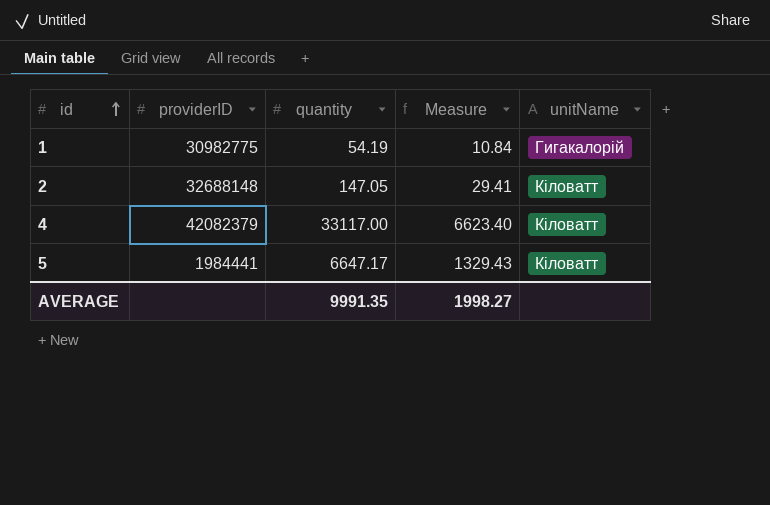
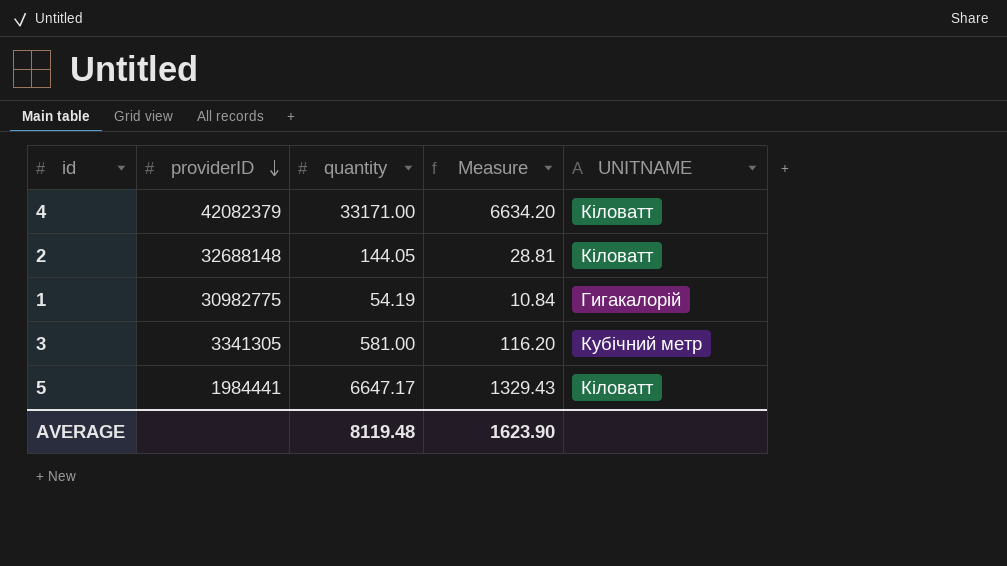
row order: id ascending -> providerID descending
column name: unitName -> UNITNAME
4 | quantity: 33117.00 -> 33171.00
4 | Measure: 6623.40 -> 6634.20
2 | quantity: 147.05 -> 144.05
2 | Measure: 29.41 -> 28.81
row 3: none -> 3341305 | 581.00 | 116.20 | Кубічний метр
AVERAGE | quantity: 9991.35 -> 8119.48
AVERAGE | Measure: 1998.27 -> 1623.90

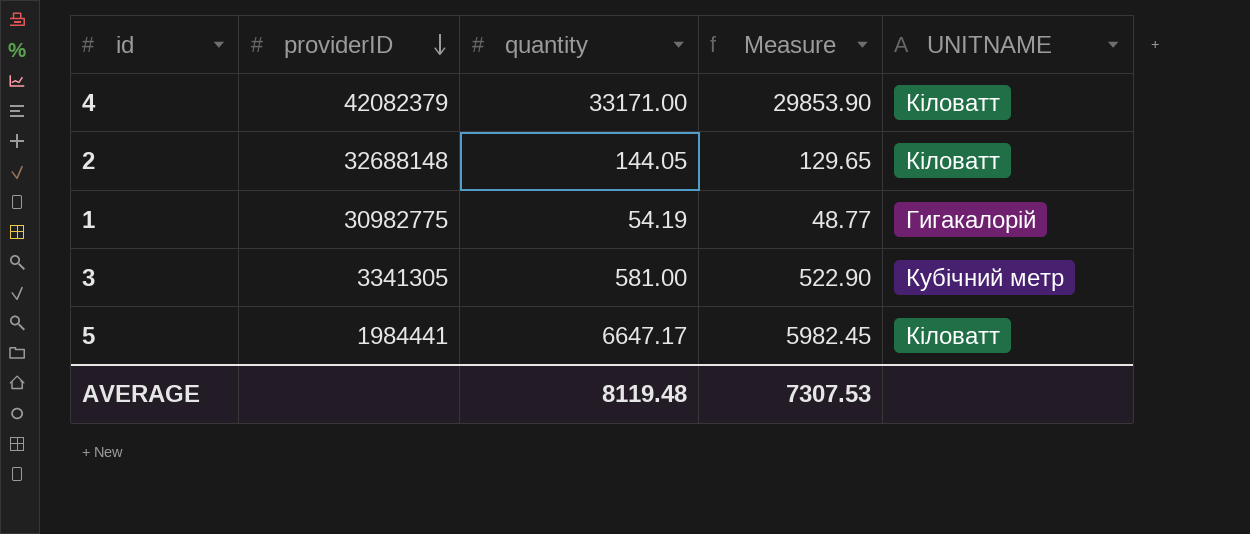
column Measure | formula: [quantity] * 0.2 -> [quantity] * 0.9
AVERAGE | Measure: 1623.90 -> 7307.53

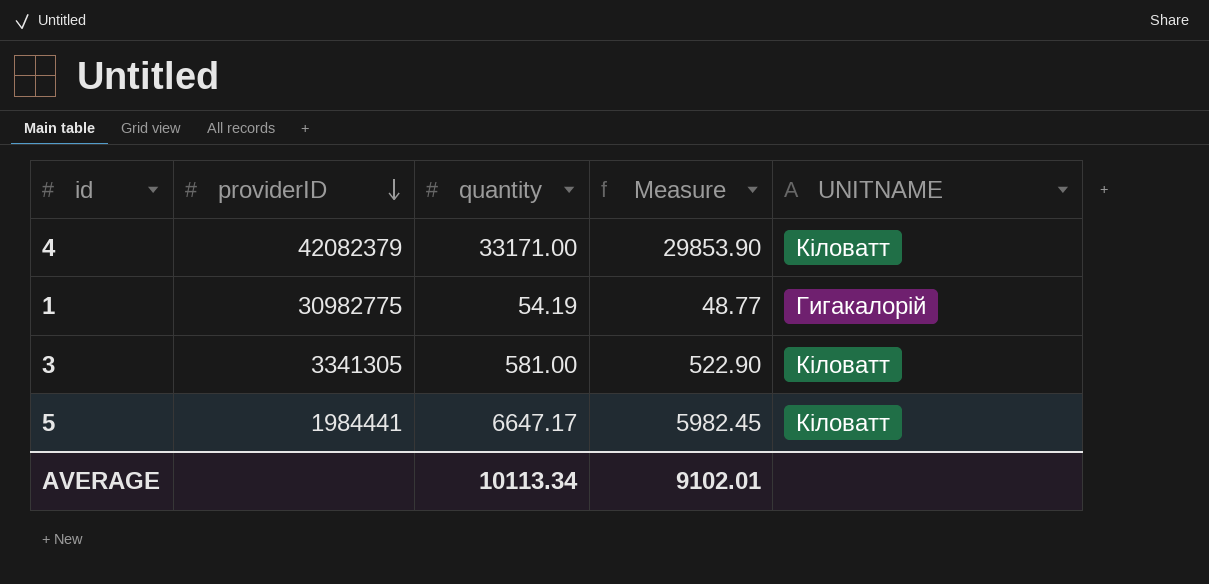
row 2: 32688148 | 144.05 | 129.65 | Кіловатт -> none
3 | UNITNAME: Кубічний метр -> Кіловатт
AVERAGE | quantity: 8119.48 -> 10113.34
AVERAGE | Measure: 7307.53 -> 9102.01

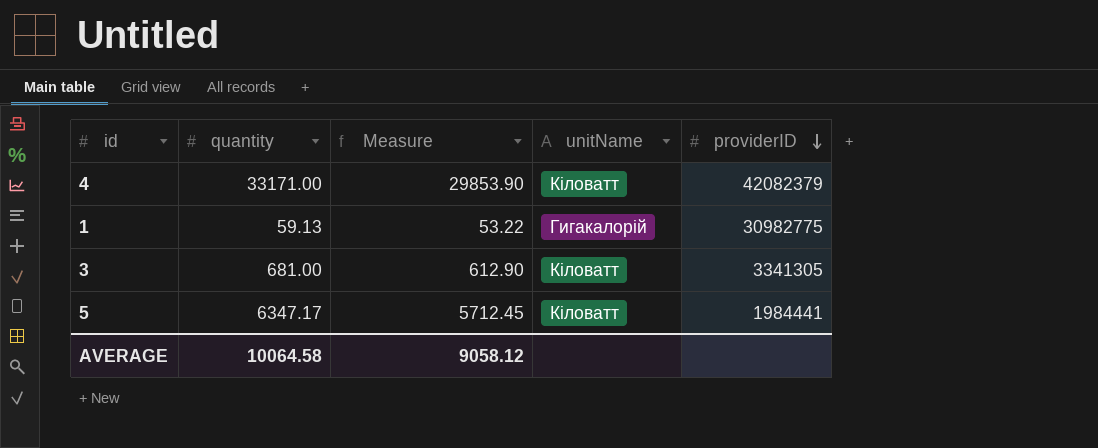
column name: UNITNAME -> unitName
column providerID | position: 2 -> 5
1 | quantity: 54.19 -> 59.13
1 | Measure: 48.77 -> 53.22
3 | quantity: 581.00 -> 681.00
3 | Measure: 522.90 -> 612.90
5 | quantity: 6647.17 -> 6347.17
5 | Measure: 5982.45 -> 5712.45
AVERAGE | quantity: 10113.34 -> 10064.58
AVERAGE | Measure: 9102.01 -> 9058.12

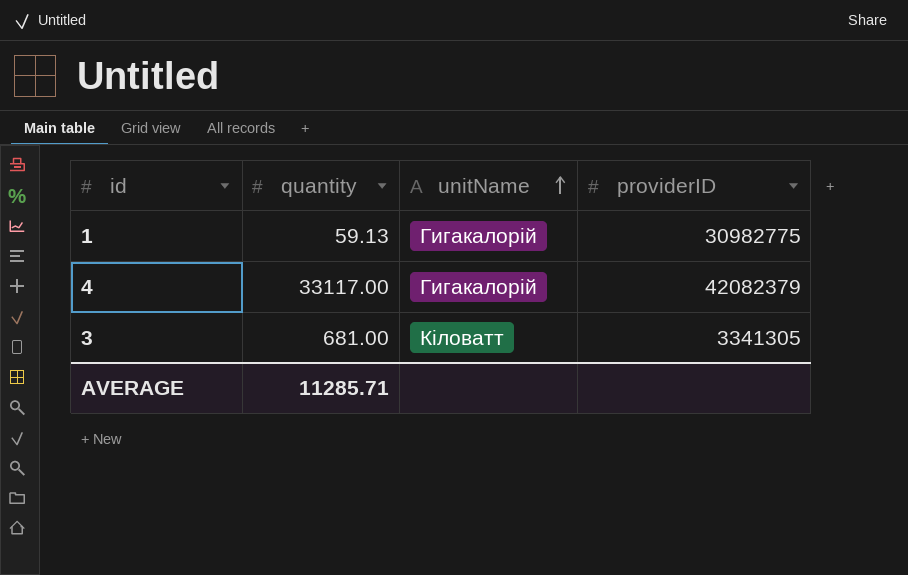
row order: providerID descending -> unitName ascending
column Measure | formula: [quantity] * 0.9 -> none
row 5: 6347.17 | 5712.45 | Кіловатт | 1984441 -> none
4 | quantity: 33171.00 -> 33117.00
4 | unitName: Кіловатт -> Гигакалорій
AVERAGE | quantity: 10064.58 -> 11285.71

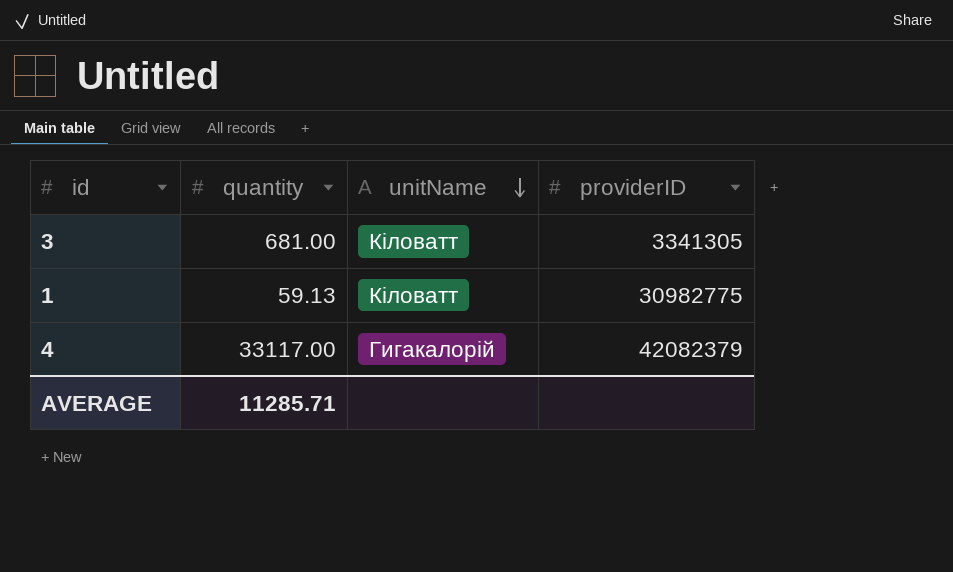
row order: unitName ascending -> unitName descending
1 | unitName: Гигакалорій -> Кіловатт

